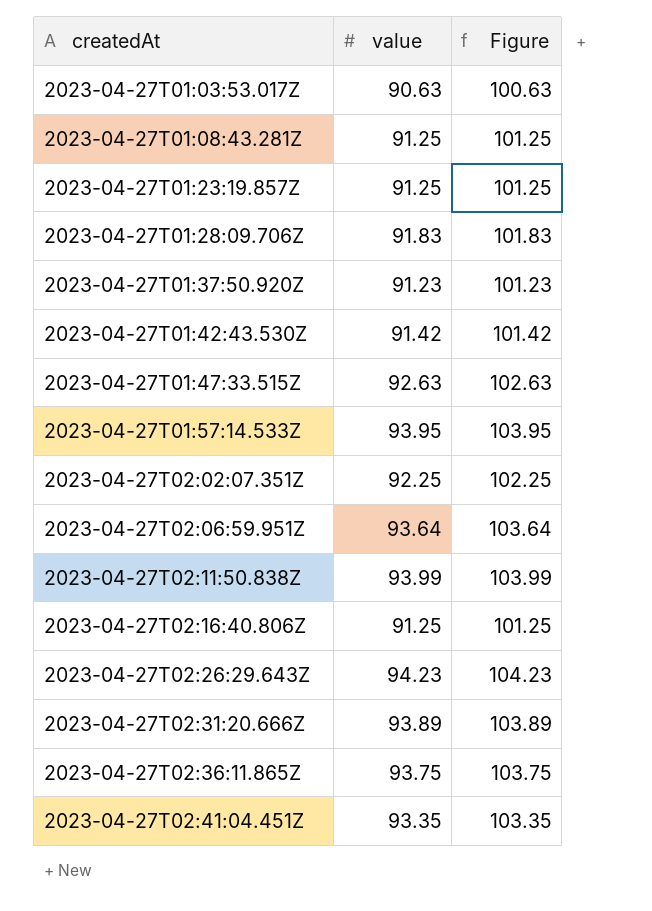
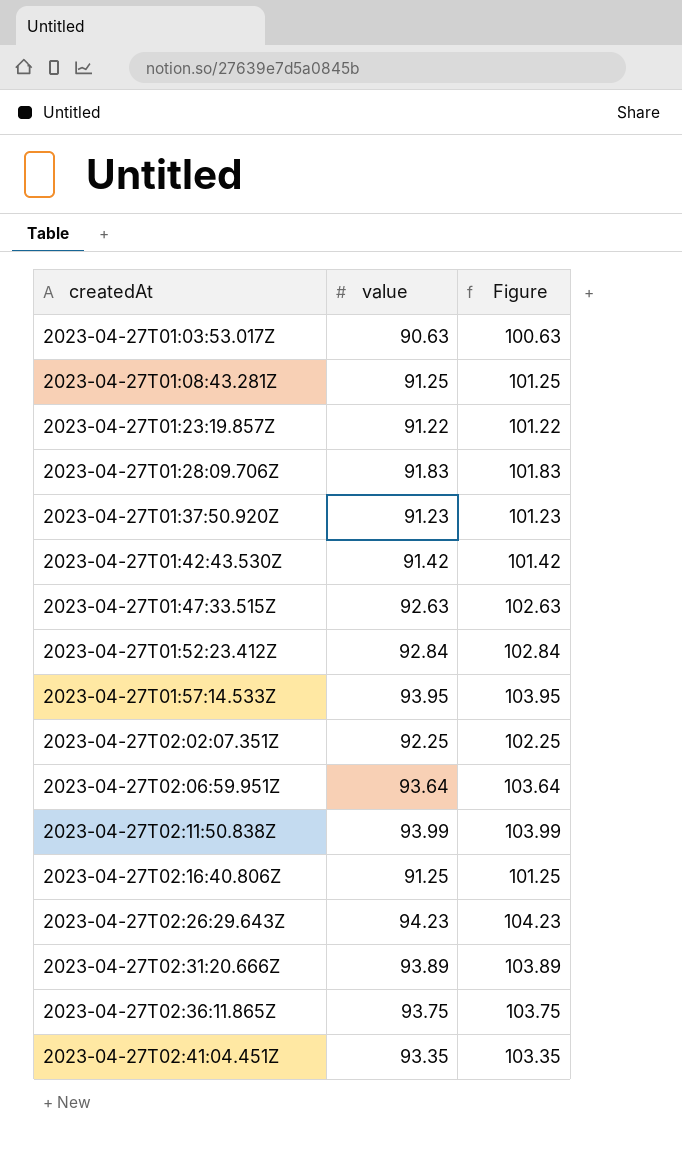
2023-04-27T01:23:19.857Z | value: 91.25 -> 91.22
2023-04-27T01:23:19.857Z | Figure: 101.25 -> 101.22
row 2023-04-27T01:52:23.412Z: none -> 92.84 | 102.84

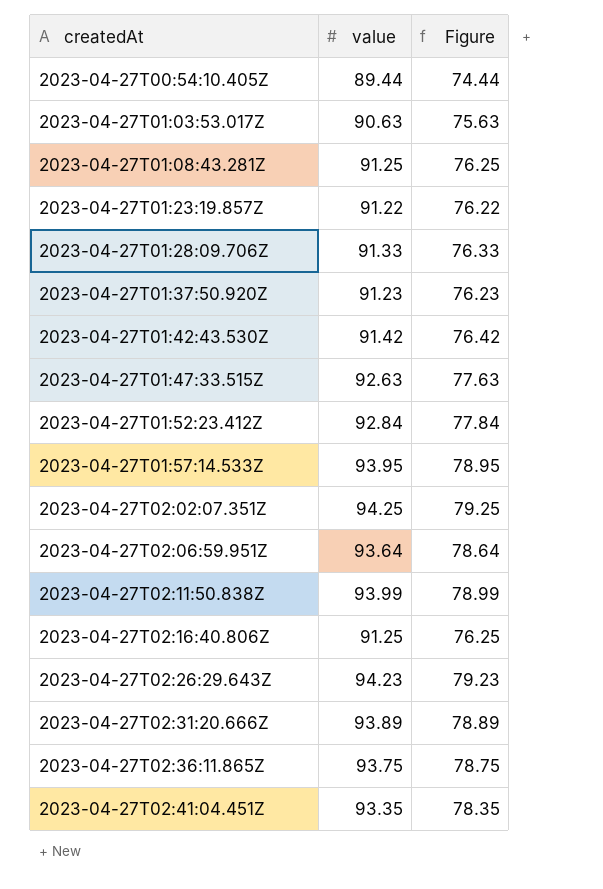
column Figure | formula: [value] + 10 -> [value] - 15
row 2023-04-27T00:54:10.405Z: none -> 89.44 | 74.44
2023-04-27T01:28:09.706Z | value: 91.83 -> 91.33
2023-04-27T02:02:07.351Z | value: 92.25 -> 94.25

